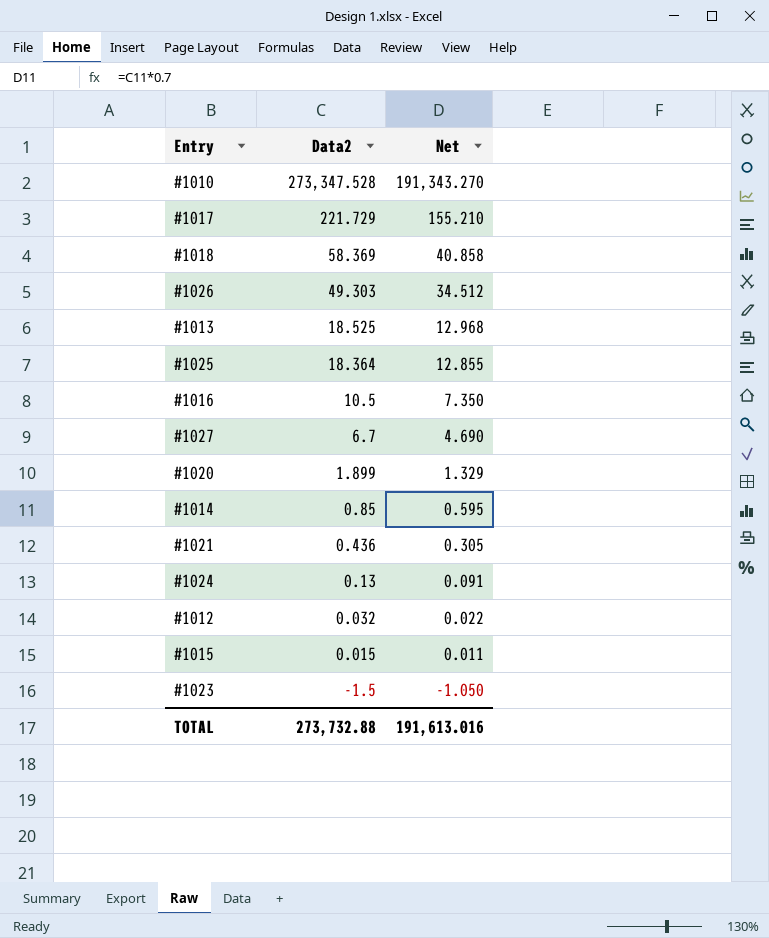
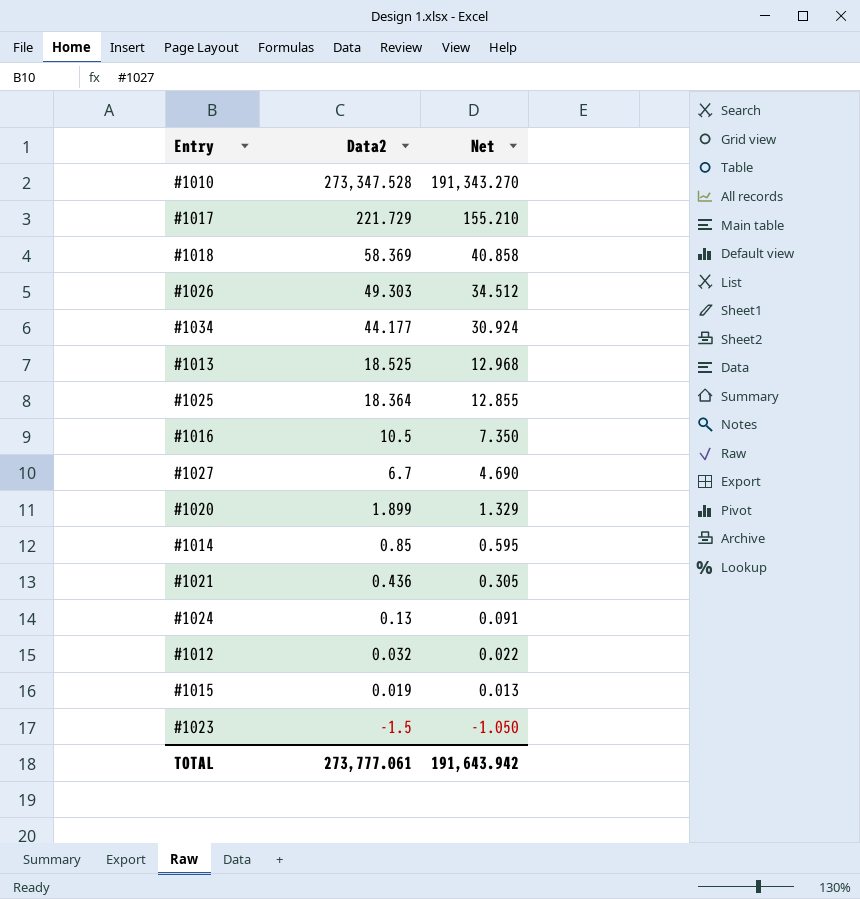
row #1034: none -> 44.177 | 30.924
#1015 | Data2: 0.015 -> 0.019
#1015 | Net: 0.011 -> 0.013
TOTAL | Data2: 273,732.88 -> 273,777.061
TOTAL | Net: 191,613.016 -> 191,643.942

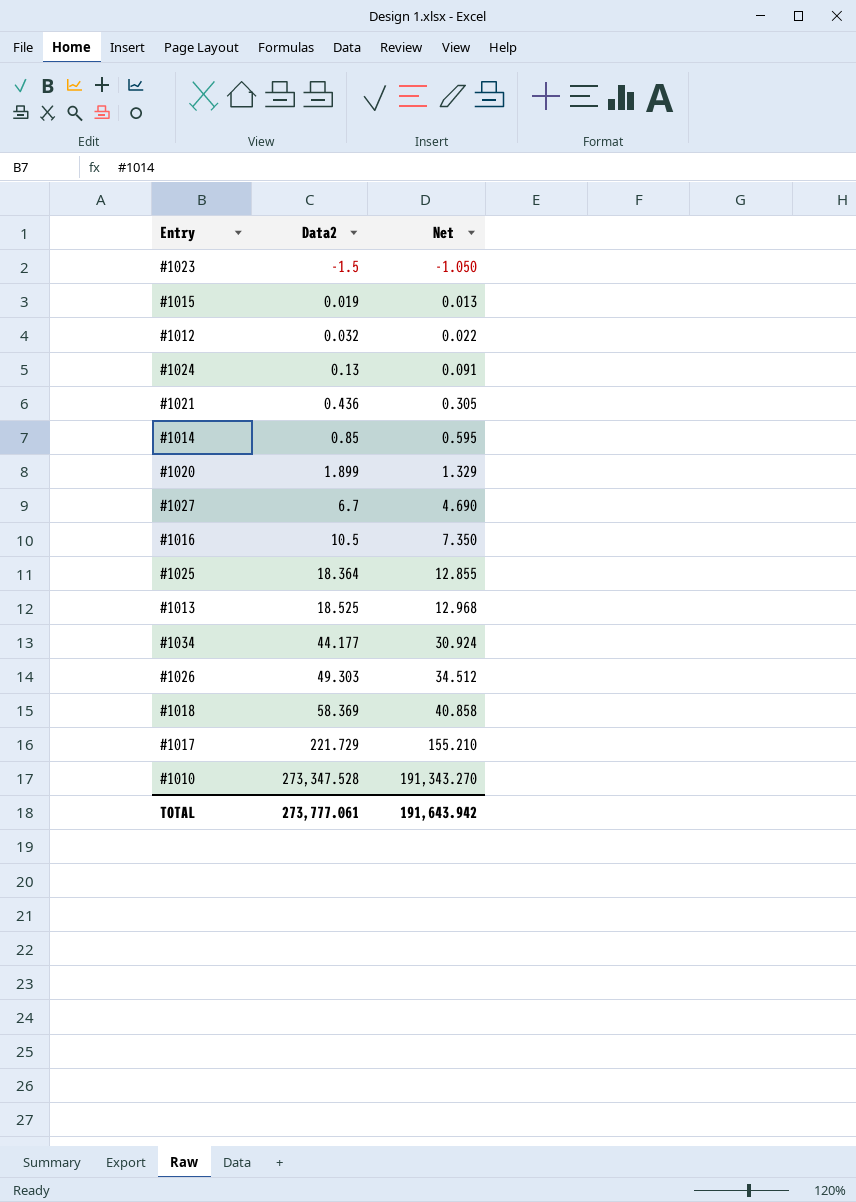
row order: Data2 descending -> Data2 ascending

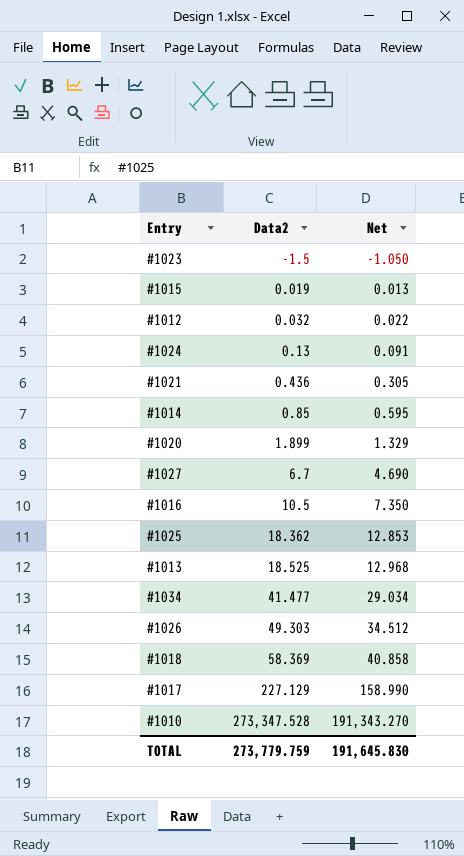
#1025 | Data2: 18.364 -> 18.362
#1025 | Net: 12.855 -> 12.853
#1034 | Data2: 44.177 -> 41.477
#1034 | Net: 30.924 -> 29.034
#1017 | Data2: 221.729 -> 227.129
#1017 | Net: 155.210 -> 158.990
TOTAL | Data2: 273,777.061 -> 273,779.759
TOTAL | Net: 191,643.942 -> 191,645.830

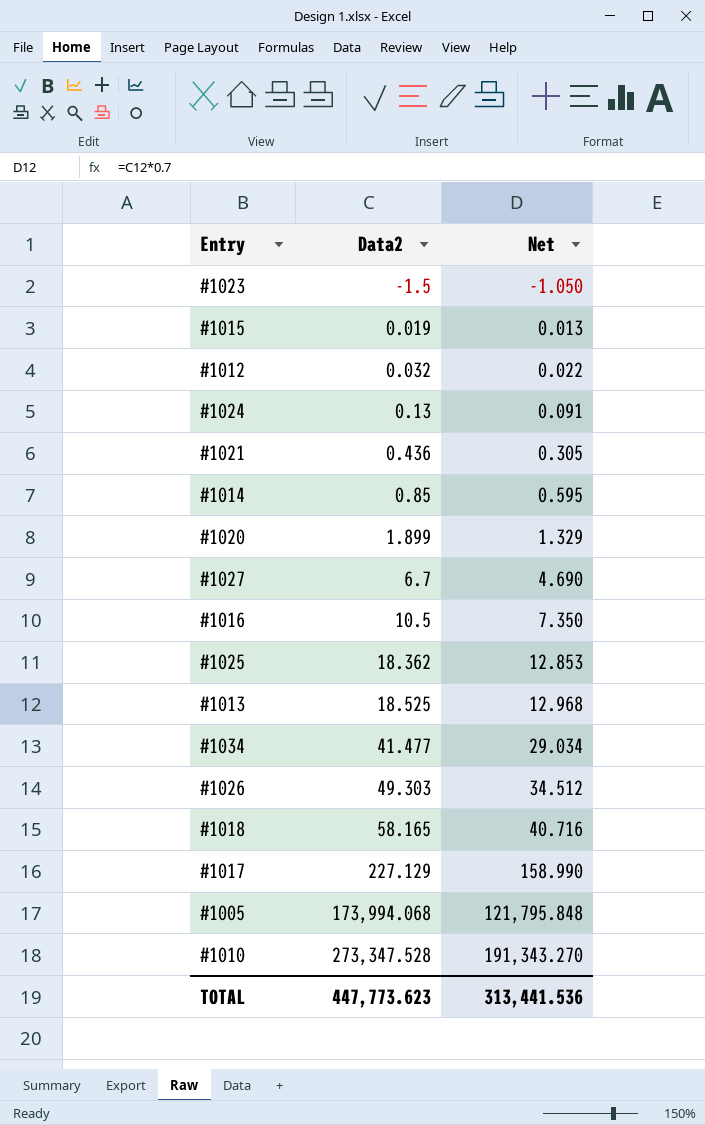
#1018 | Data2: 58.369 -> 58.165
#1018 | Net: 40.858 -> 40.716
row #1005: none -> 173,994.068 | 121,795.848
TOTAL | Data2: 273,779.759 -> 447,773.623
TOTAL | Net: 191,645.830 -> 313,441.536

